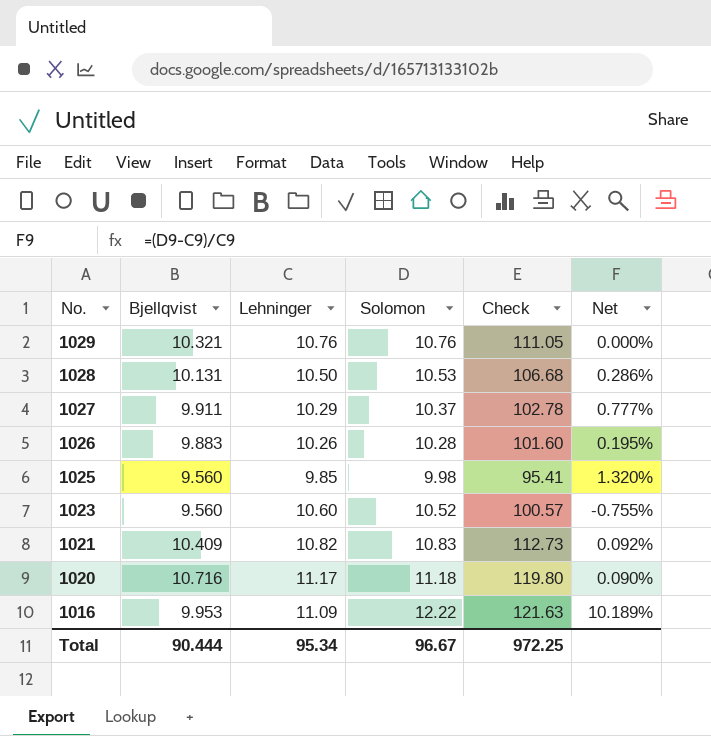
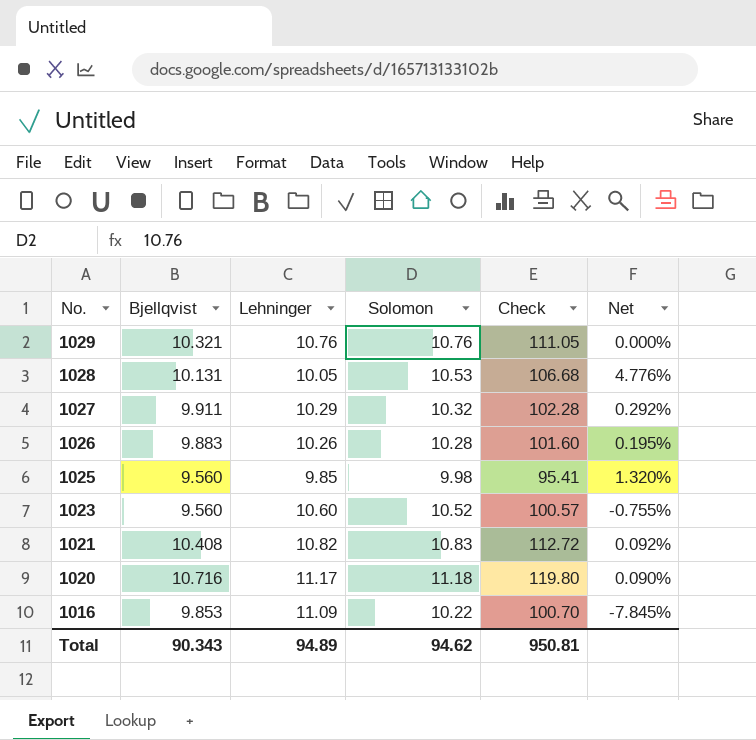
1028 | Lehninger: 10.50 -> 10.05
1028 | Net: 0.286% -> 4.776%
1027 | Solomon: 10.37 -> 10.32
1027 | Check: 102.78 -> 102.28
1027 | Net: 0.777% -> 0.292%
1021 | Bjellqvist: 10.409 -> 10.408
1021 | Check: 112.73 -> 112.72
1016 | Bjellqvist: 9.953 -> 9.853
1016 | Solomon: 12.22 -> 10.22
1016 | Check: 121.63 -> 100.70
1016 | Net: 10.189% -> -7.845%
Total | Bjellqvist: 90.444 -> 90.343
Total | Lehninger: 95.34 -> 94.89
Total | Solomon: 96.67 -> 94.62
Total | Check: 972.25 -> 950.81

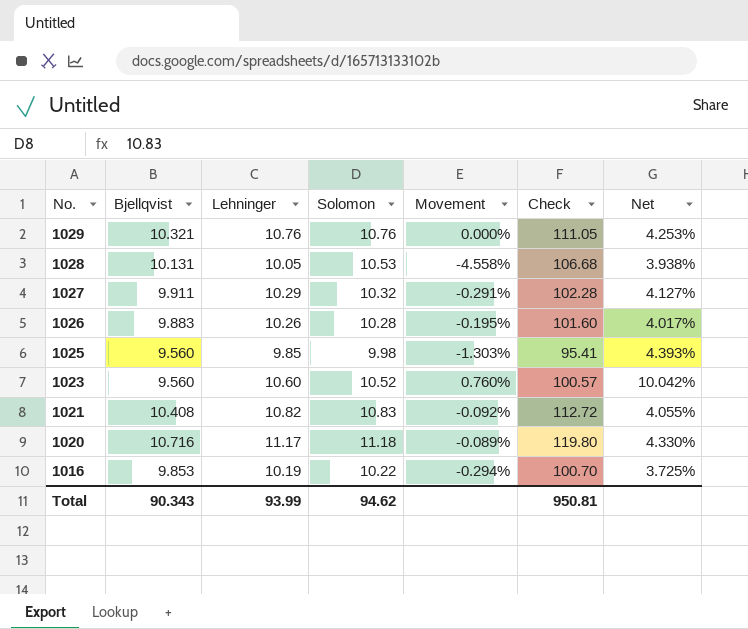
column Movement | formula: none -> ([Lehninger] - [Solomon]) / [Solomon]
column Net | formula: ([Solomon] - [Lehninger]) / [Lehninger] -> ([Solomon] - [Bjellqvist]) / [Bjellqvist]
1016 | Lehninger: 11.09 -> 10.19
Total | Lehninger: 94.89 -> 93.99

